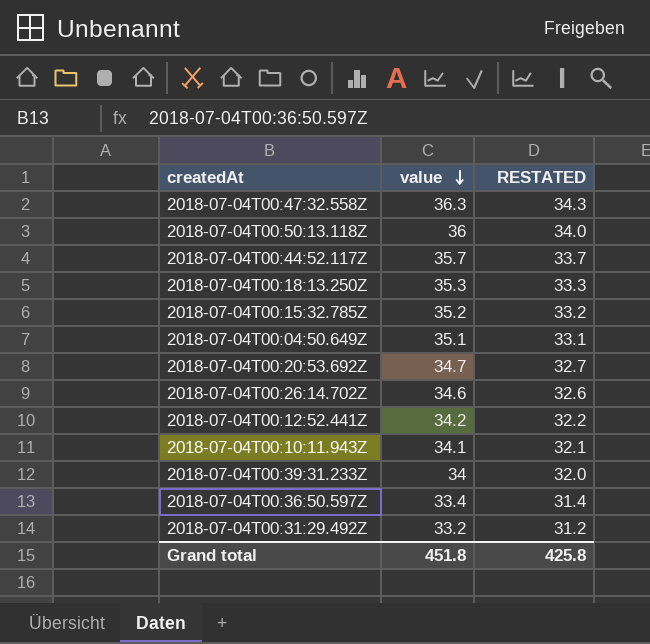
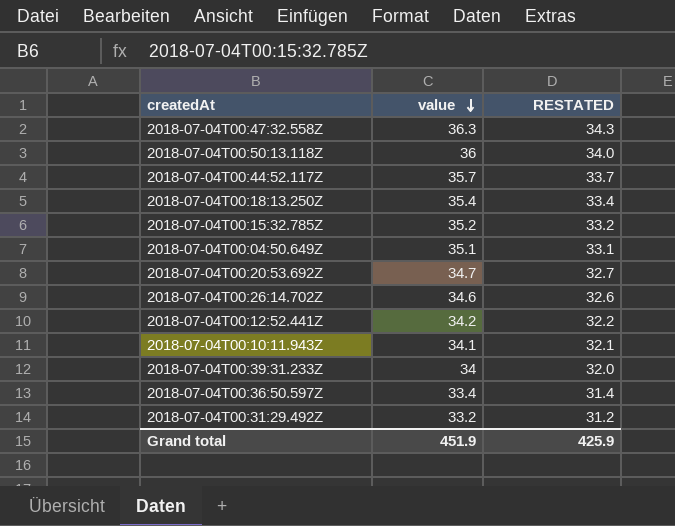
2018-07-04T00:18:13.250Z | value: 35.3 -> 35.4
2018-07-04T00:18:13.250Z | RESTATED: 33.3 -> 33.4
Grand total | value: 451.8 -> 451.9
Grand total | RESTATED: 425.8 -> 425.9

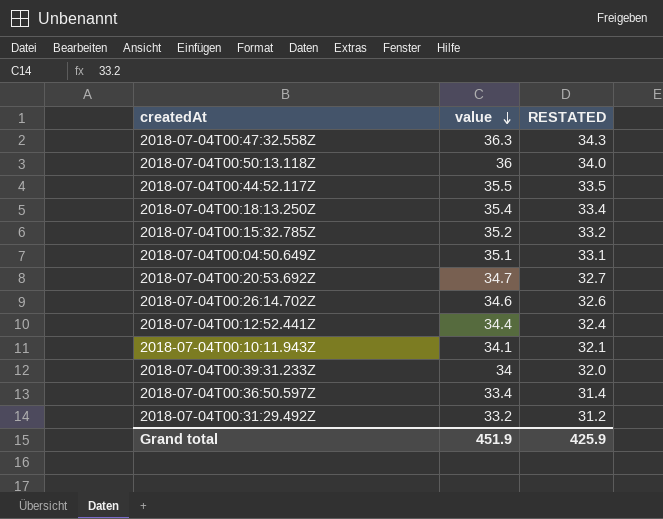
2018-07-04T00:44:52.117Z | value: 35.7 -> 35.5
2018-07-04T00:44:52.117Z | RESTATED: 33.7 -> 33.5
2018-07-04T00:12:52.441Z | value: 34.2 -> 34.4
2018-07-04T00:12:52.441Z | RESTATED: 32.2 -> 32.4

